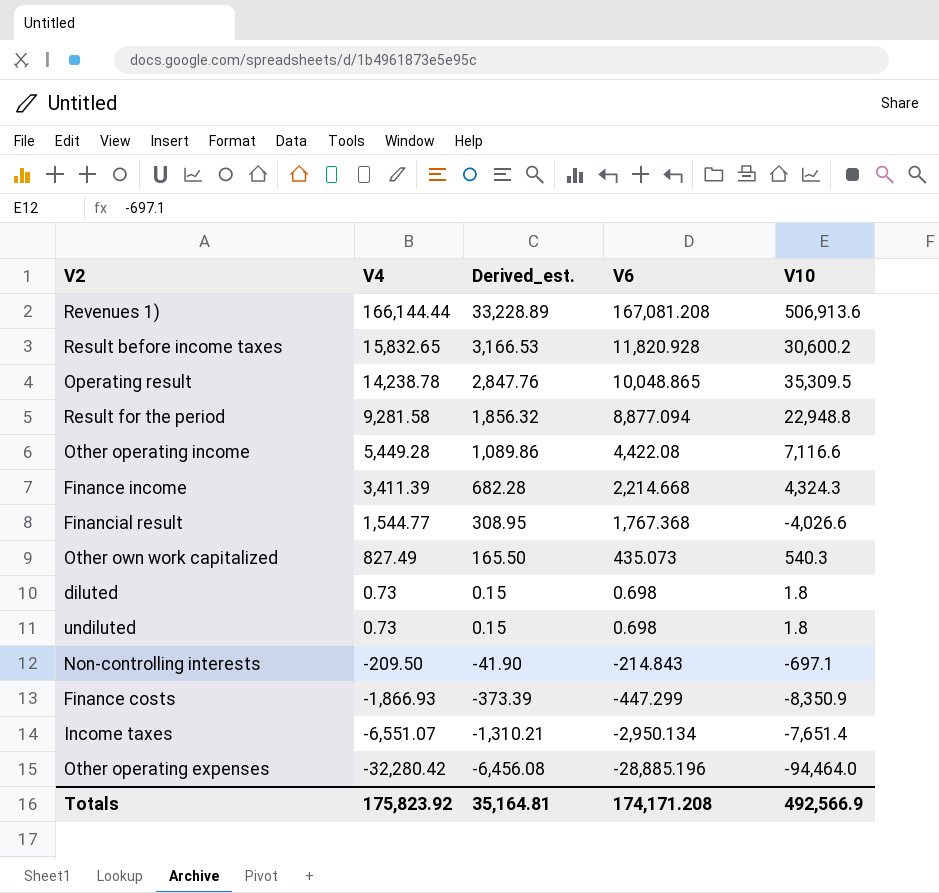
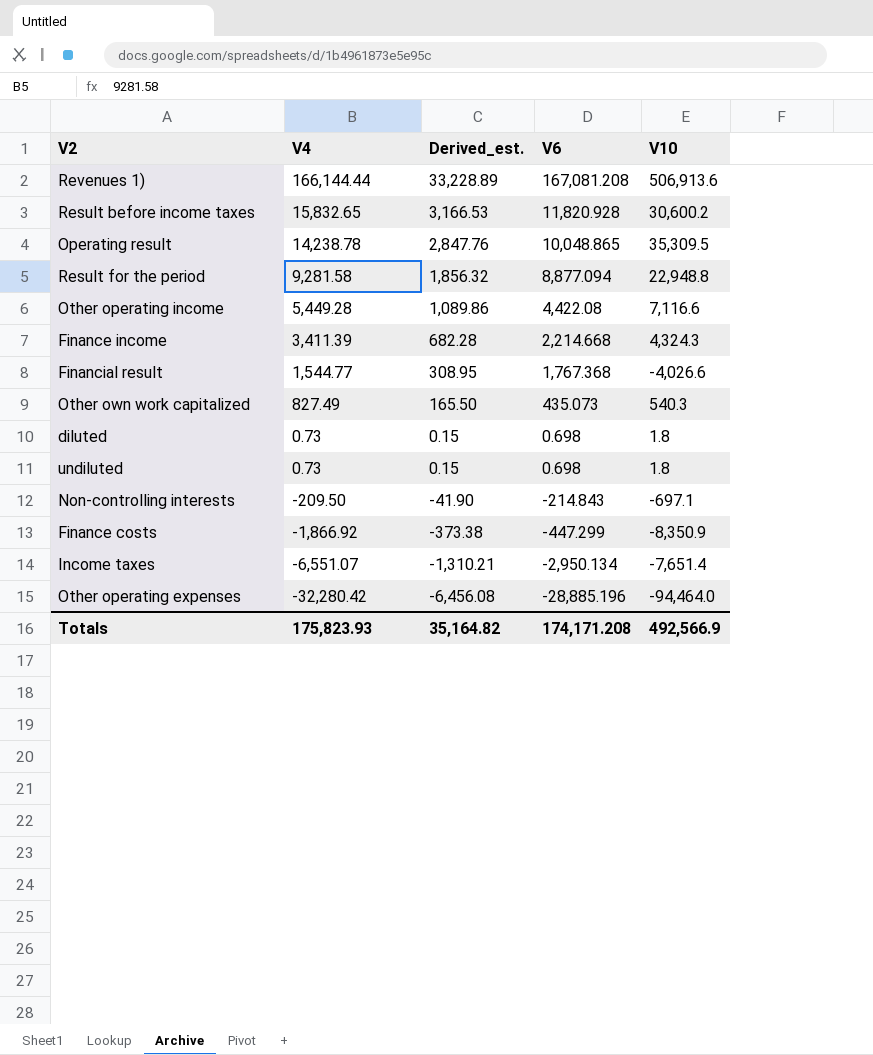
Finance costs | V4: -1,866.93 -> -1,866.92
Finance costs | Derived_est.: -373.39 -> -373.38
Totals | V4: 175,823.92 -> 175,823.93
Totals | Derived_est.: 35,164.81 -> 35,164.82

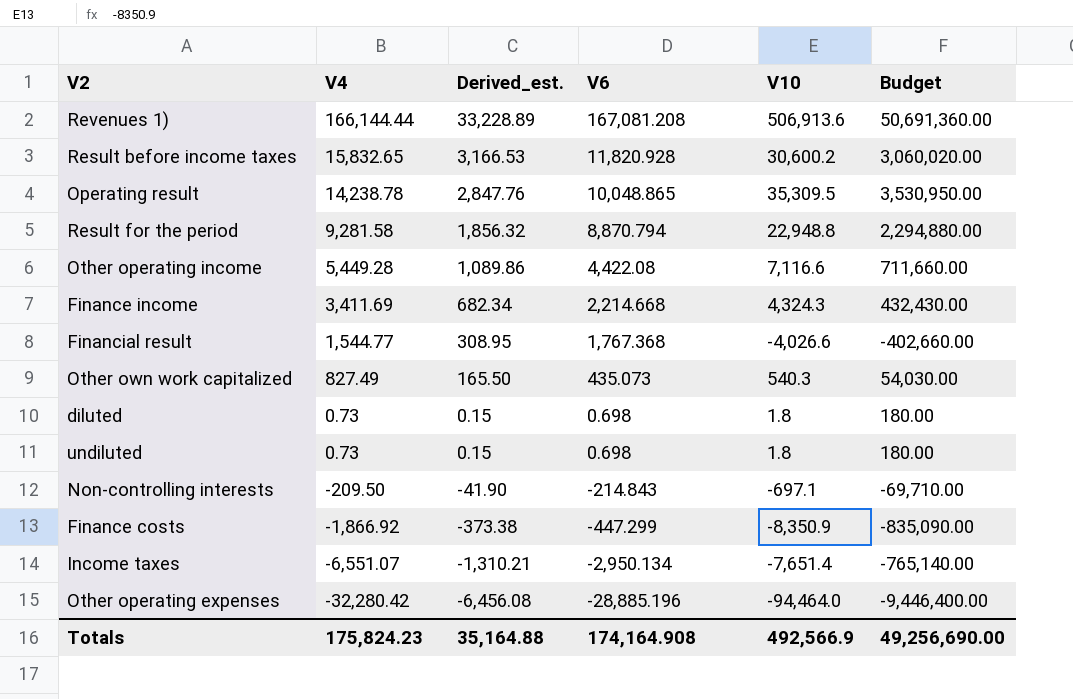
column Budget | formula: none -> [V10] * 100
Result for the period | V6: 8,877.094 -> 8,870.794
Finance income | V4: 3,411.39 -> 3,411.69
Finance income | Derived_est.: 682.28 -> 682.34
Totals | V4: 175,823.93 -> 175,824.23
Totals | Derived_est.: 35,164.82 -> 35,164.88
Totals | V6: 174,171.208 -> 174,164.908

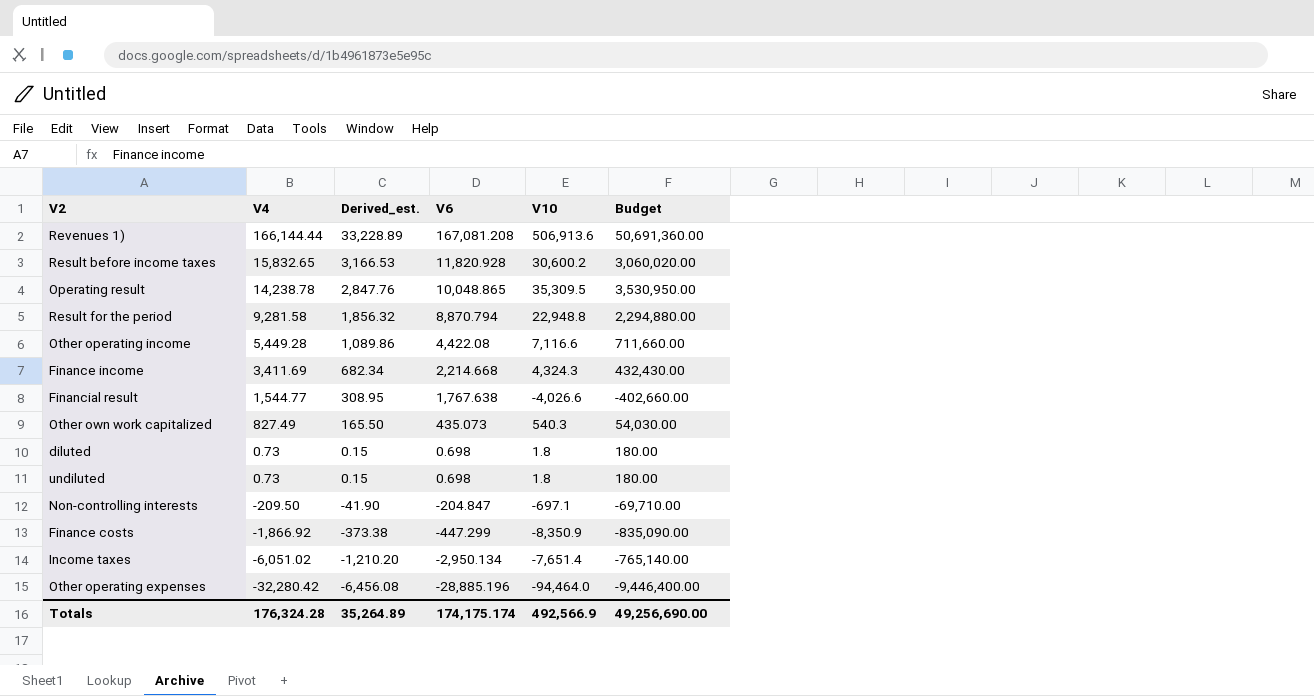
Financial result | V6: 1,767.368 -> 1,767.638
Non-controlling interests | V6: -214.843 -> -204.847
Income taxes | V4: -6,551.07 -> -6,051.02
Income taxes | Derived_est.: -1,310.21 -> -1,210.20
Totals | V4: 175,824.23 -> 176,324.28
Totals | Derived_est.: 35,164.88 -> 35,264.89
Totals | V6: 174,164.908 -> 174,175.174

